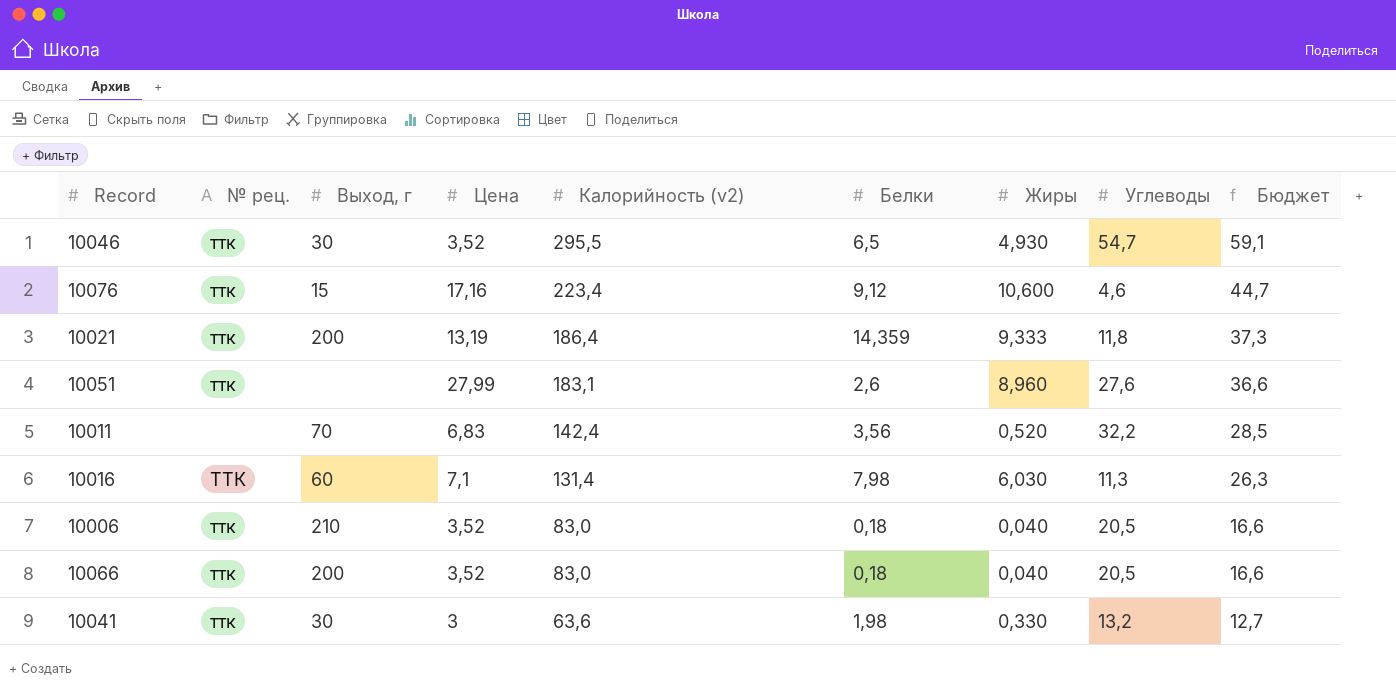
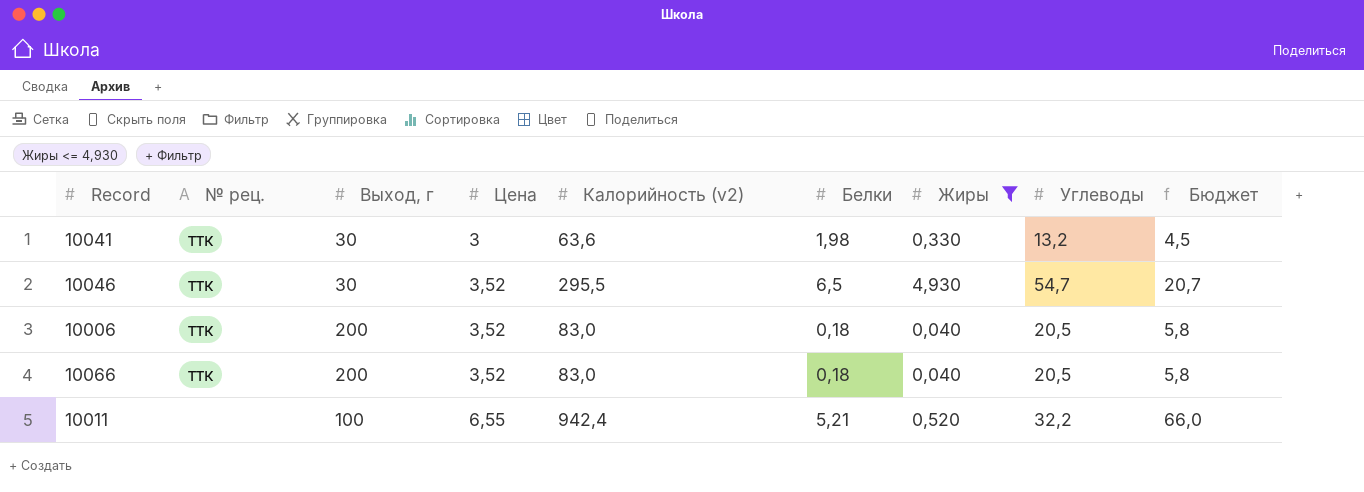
filter: none -> Жиры <= 4,930
row order: Калорийность (v2) descending -> Цена ascending
column Бюджет | formula: [Калорийность (v2)] * 0,2 -> [Калорийность (v2)] * 0,07
10006 | Выход, г: 210 -> 200
10011 | Выход, г: 70 -> 100
10011 | Цена: 6,83 -> 6,55
10011 | Калорийность (v2): 142,4 -> 942,4
10011 | Белки: 3,56 -> 5,21

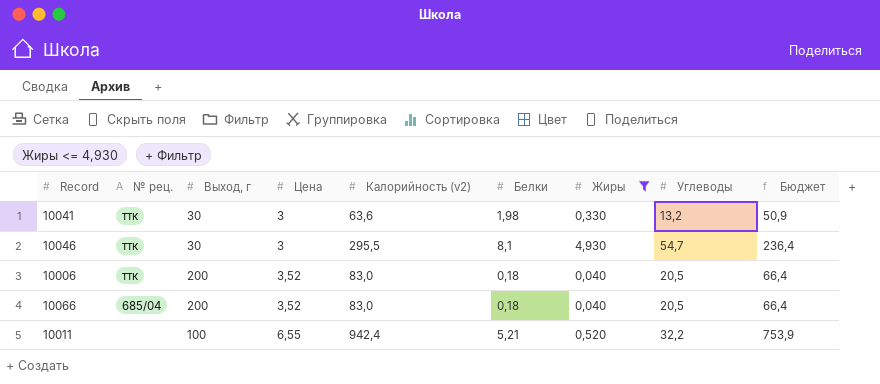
column Бюджет | formula: [Калорийность (v2)] * 0,07 -> [Калорийность (v2)] * 0,8
10046 | Цена: 3,52 -> 3
10046 | Белки: 6,5 -> 8,1
10066 | № рец.: ттк -> 685/04

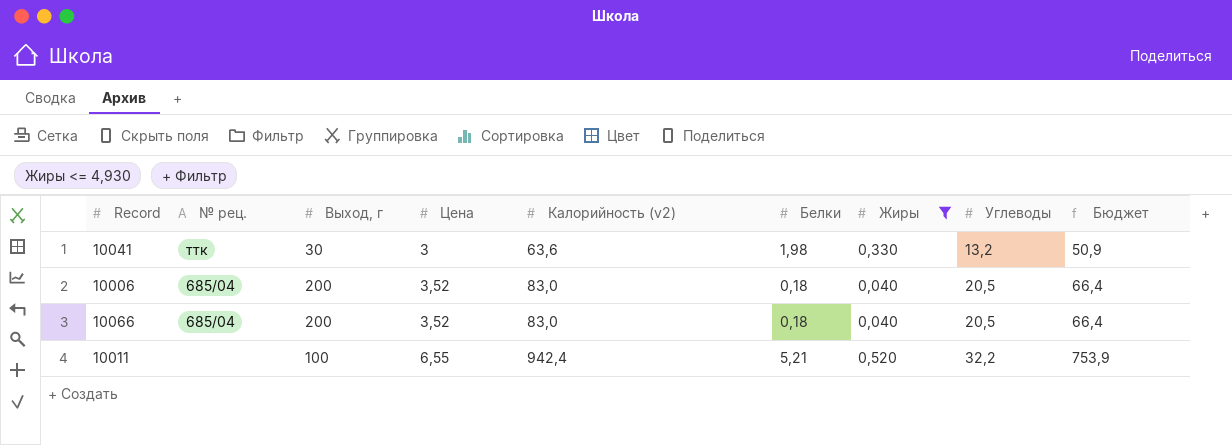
row 10046: ттк | 30 | 3 | 295,5 | 8,1 | 4,930 | 54,7 | 236,4 -> none
10006 | № рец.: ттк -> 685/04

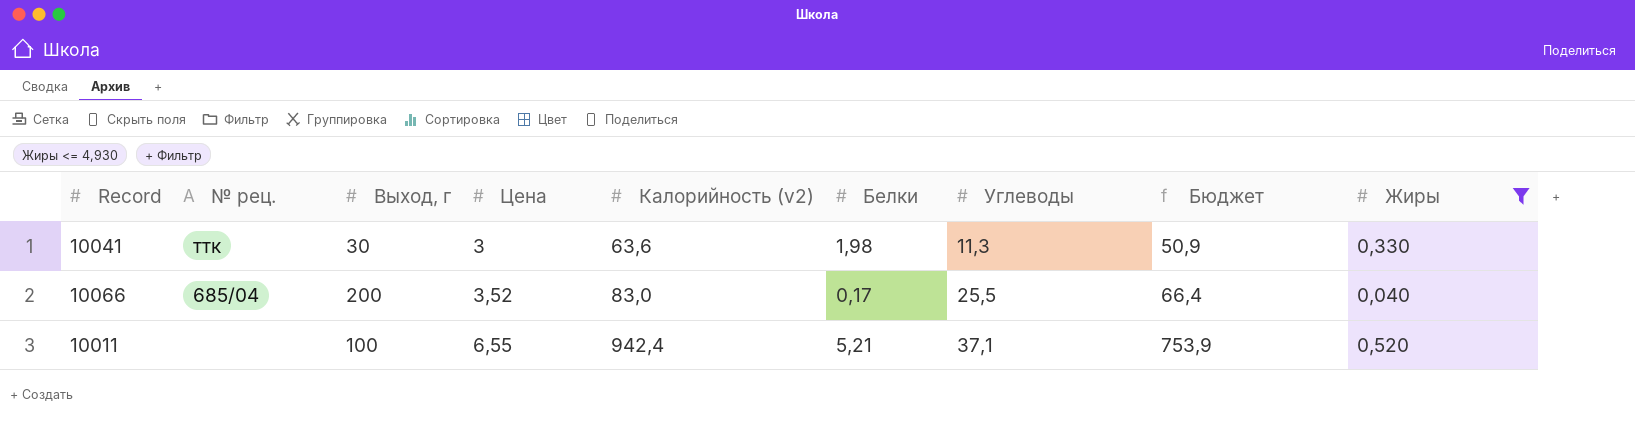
column Жиры | position: 7 -> 9
row 10006: 685/04 | 200 | 3,52 | 83,0 | 0,18 | 0,040 | 20,5 | 66,4 -> none
10041 | Углеводы: 13,2 -> 11,3
10066 | Белки: 0,18 -> 0,17
10066 | Углеводы: 20,5 -> 25,5
10011 | Углеводы: 32,2 -> 37,1

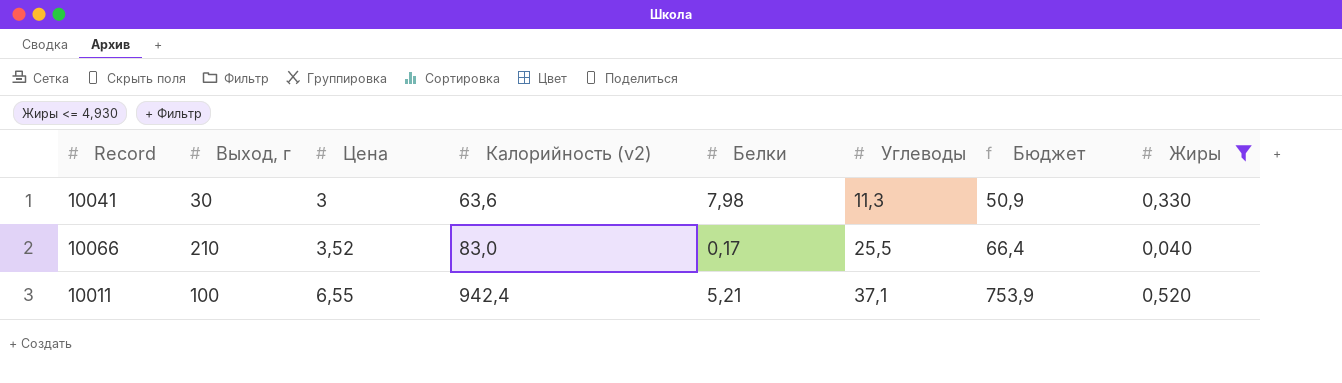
column № рец. | position: 2 -> none
10041 | Белки: 1,98 -> 7,98
10066 | Выход, г: 200 -> 210

